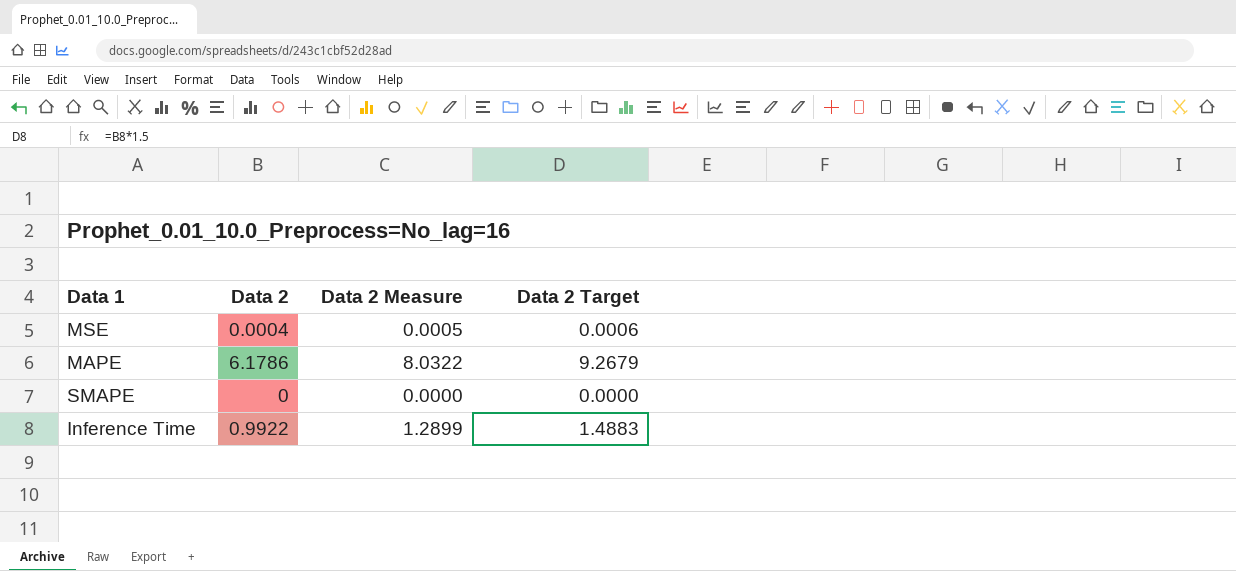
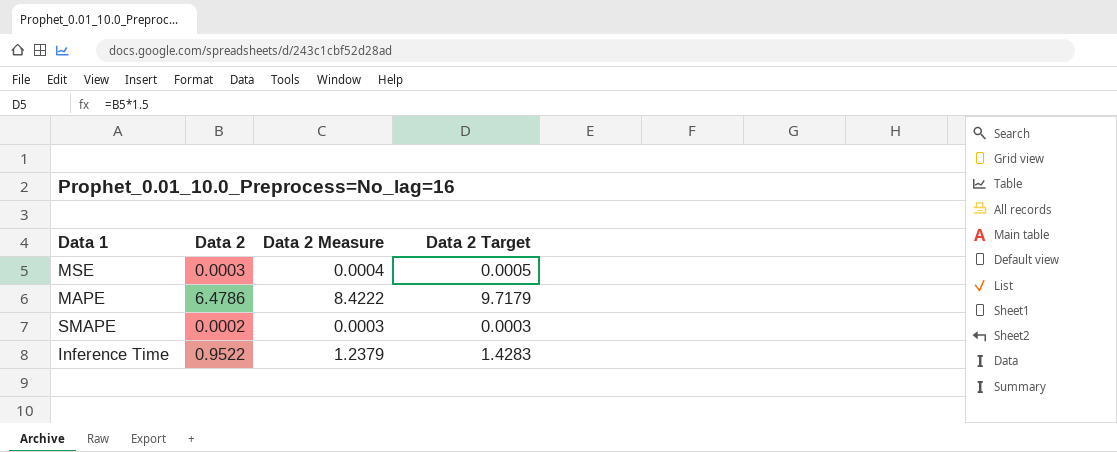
MSE | Data 2: 0.0004 -> 0.0003
MSE | Data 2 Measure: 0.0005 -> 0.0004
MSE | Data 2 Target: 0.0006 -> 0.0005
MAPE | Data 2: 6.1786 -> 6.4786
MAPE | Data 2 Measure: 8.0322 -> 8.4222
MAPE | Data 2 Target: 9.2679 -> 9.7179
SMAPE | Data 2: 0 -> 0.0002
SMAPE | Data 2 Measure: 0.0000 -> 0.0003
SMAPE | Data 2 Target: 0.0000 -> 0.0003
Inference Time | Data 2: 0.9922 -> 0.9522
Inference Time | Data 2 Measure: 1.2899 -> 1.2379
Inference Time | Data 2 Target: 1.4883 -> 1.4283

